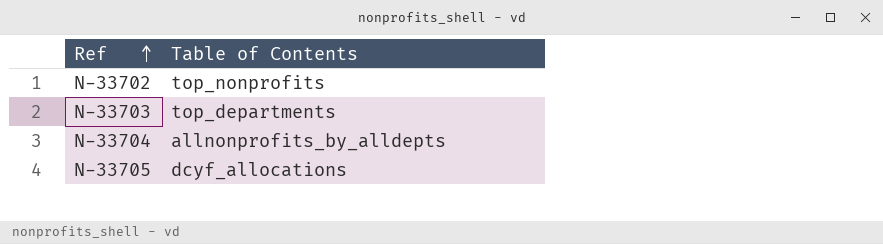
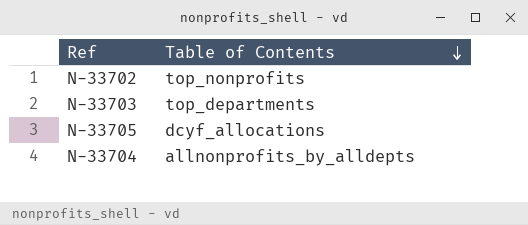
row order: Ref ascending -> Table of Contents descending

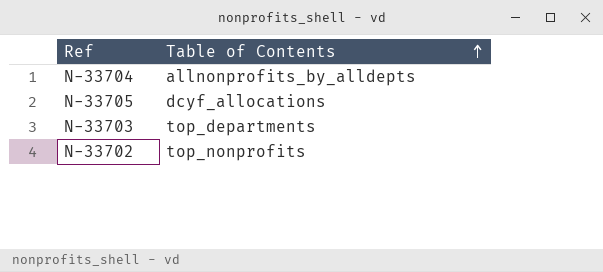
row order: Table of Contents descending -> Table of Contents ascending

